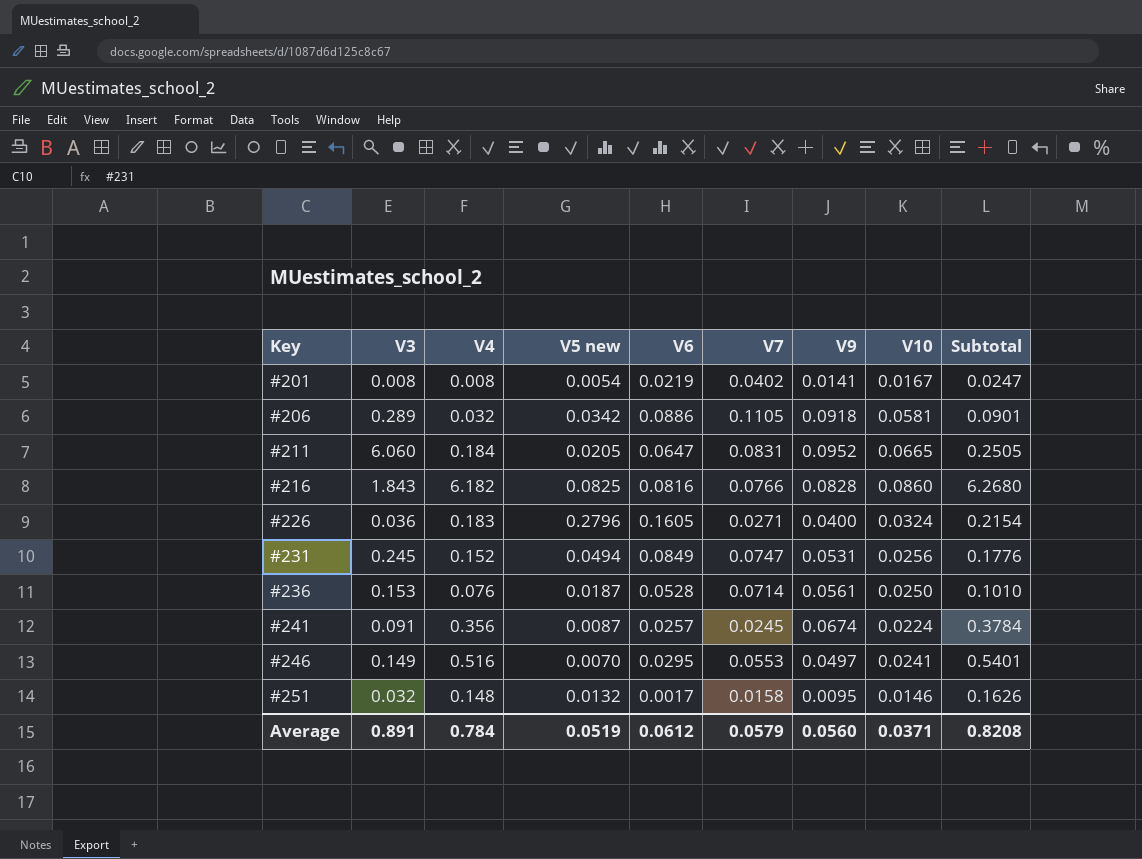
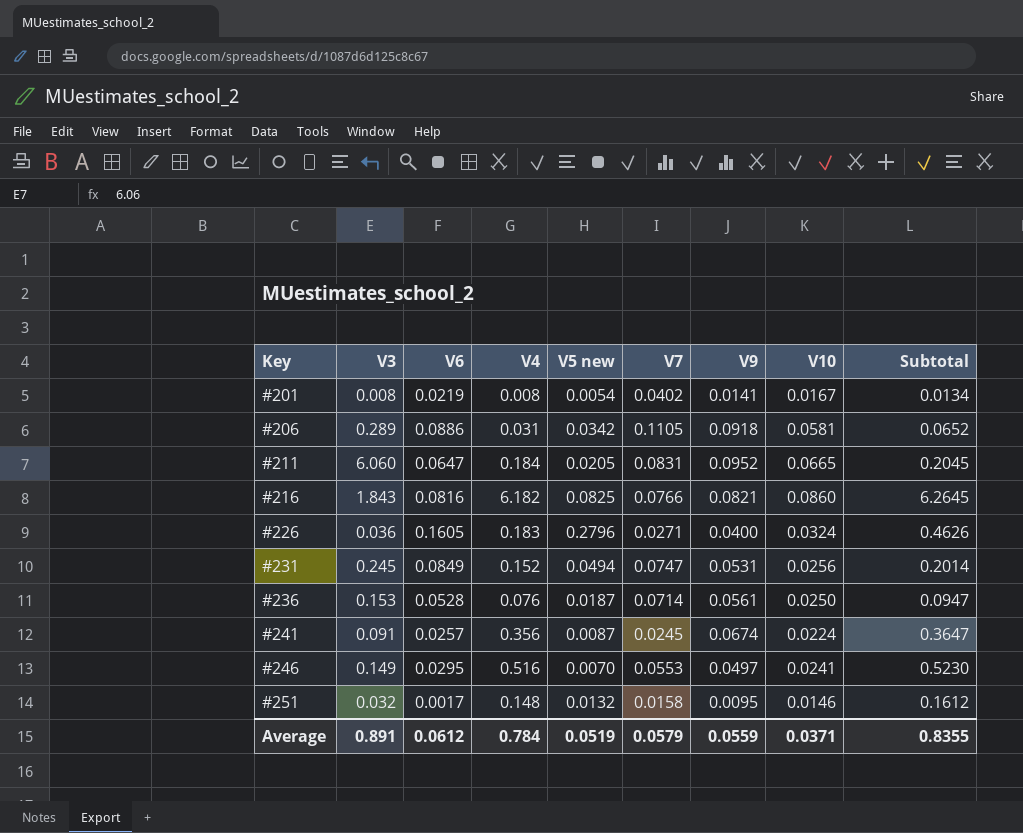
column V6 | position: 5 -> 3
column Subtotal | formula: [V4] + [V10] -> [V4] + [V5 new]
#206 | V4: 0.032 -> 0.031
#216 | V9: 0.0828 -> 0.0821
Average | V9: 0.0560 -> 0.0559
Average | Subtotal: 0.8208 -> 0.8355

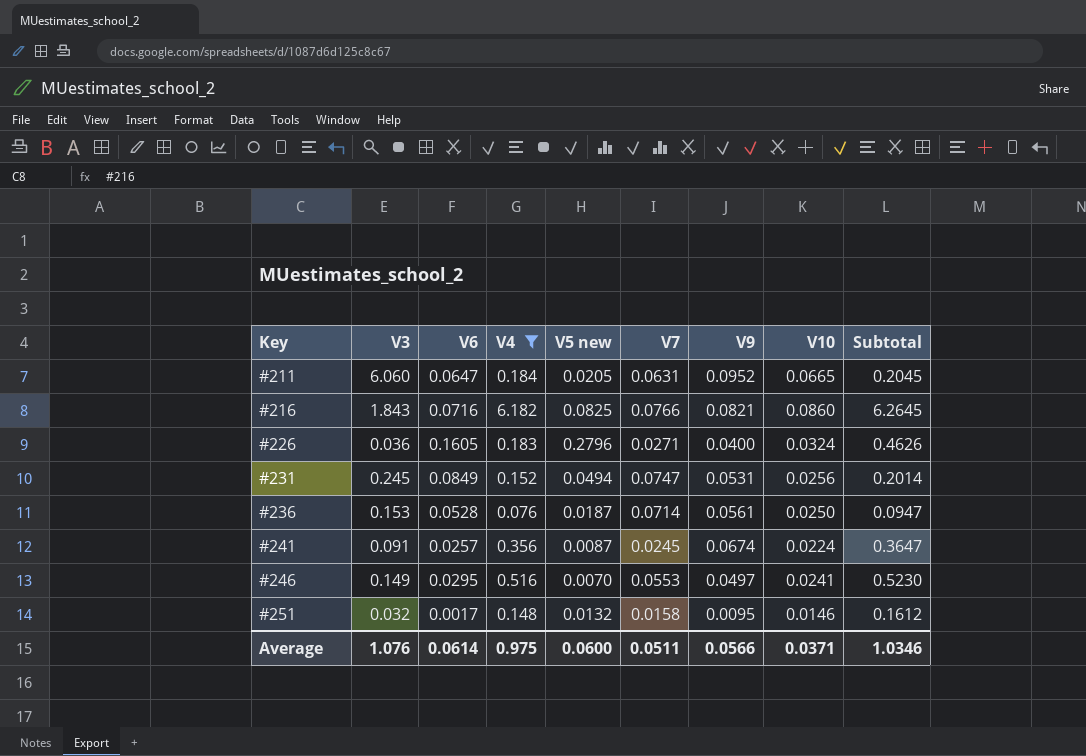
filter: none -> V4 >= 0.076
#211 | V7: 0.0831 -> 0.0631
#216 | V6: 0.0816 -> 0.0716
Average | V3: 0.891 -> 1.076
Average | V6: 0.0612 -> 0.0614
Average | V4: 0.784 -> 0.975
Average | V5 new: 0.0519 -> 0.0600
Average | V7: 0.0579 -> 0.0511
Average | V9: 0.0559 -> 0.0566
Average | Subtotal: 0.8355 -> 1.0346

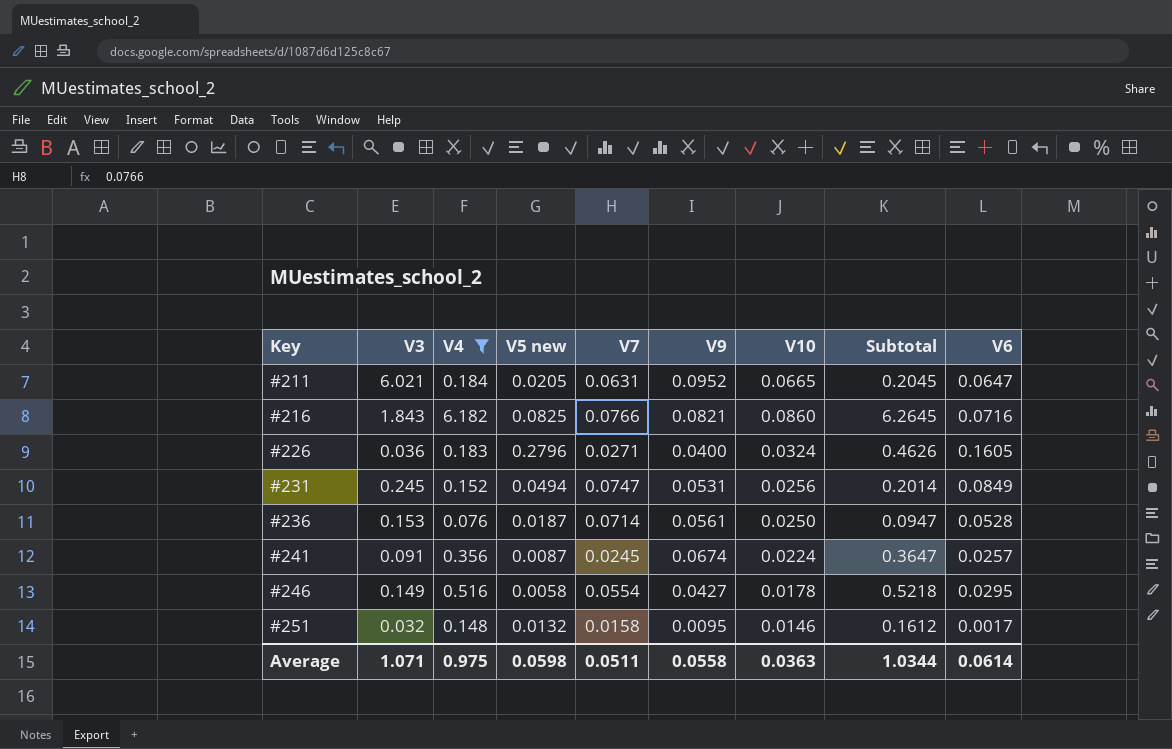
column V6 | position: 3 -> 9
#211 | V3: 6.060 -> 6.021
#246 | V5 new: 0.0070 -> 0.0058
#246 | V7: 0.0553 -> 0.0554
#246 | V9: 0.0497 -> 0.0427
#246 | V10: 0.0241 -> 0.0178
#246 | Subtotal: 0.5230 -> 0.5218
Average | V3: 1.076 -> 1.071
Average | V5 new: 0.0600 -> 0.0598
Average | V9: 0.0566 -> 0.0558
Average | V10: 0.0371 -> 0.0363
Average | Subtotal: 1.0346 -> 1.0344

